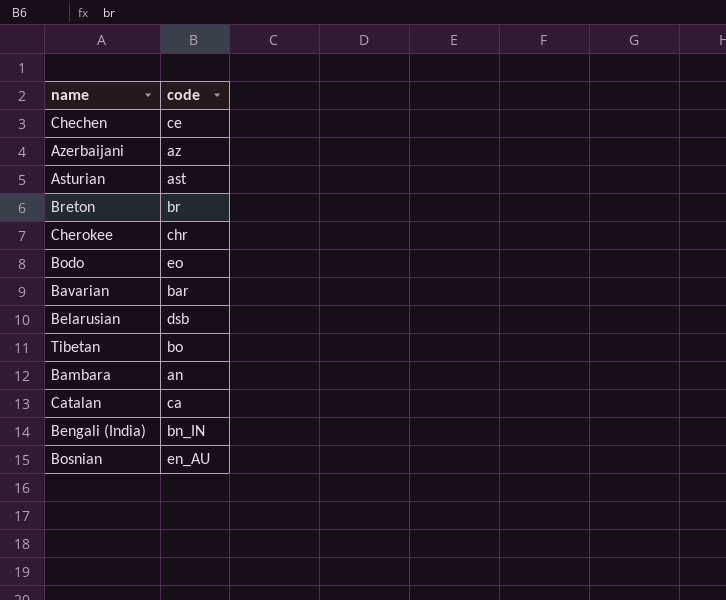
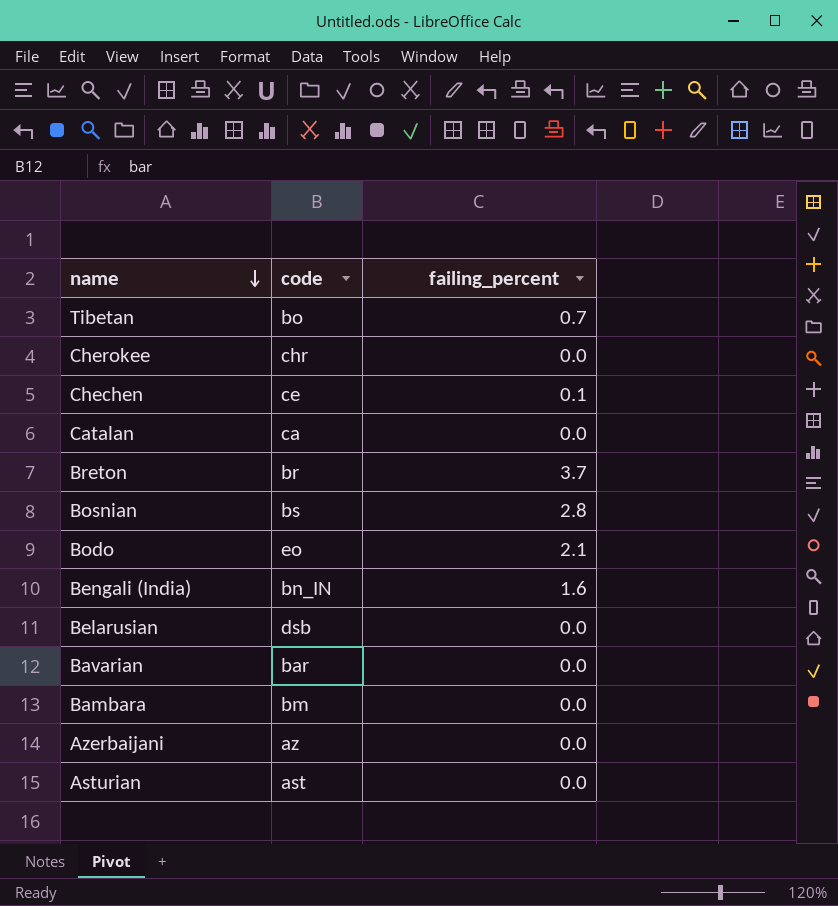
row order: none -> name descending
column failing_percent | position: none -> 3
Bosnian | code: en_AU -> bs
Bambara | code: an -> bm

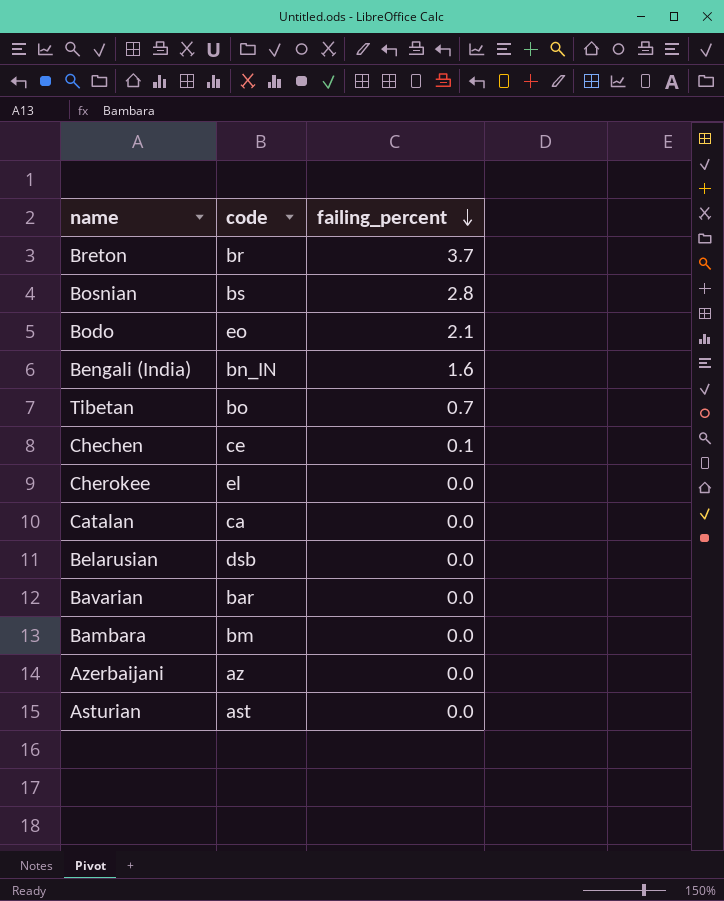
row order: name descending -> failing_percent descending
Cherokee | code: chr -> el

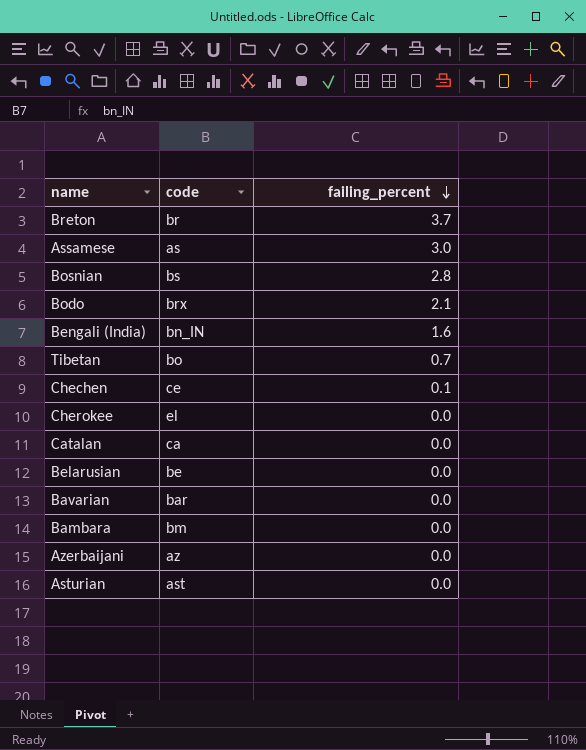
row Assamese: none -> as | 3.0
Bodo | code: eo -> brx
Belarusian | code: dsb -> be

